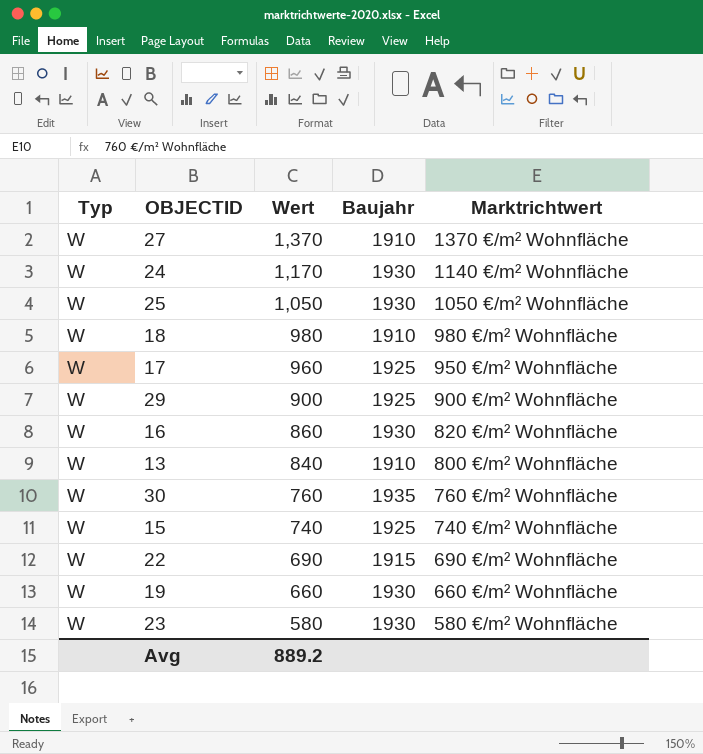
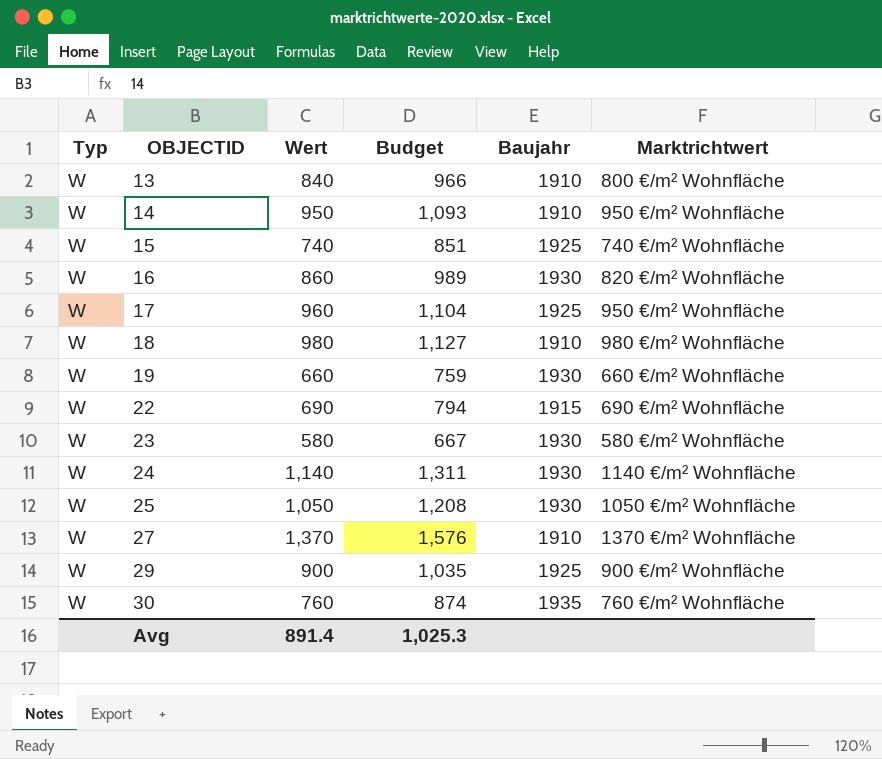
row order: Wert descending -> OBJECTID ascending
column Budget | formula: none -> [Wert] * 1.15
row 14: none -> W | 950 | 1,093 | 1910 | 950 €/m² Wohnfläche
24 | Wert: 1,170 -> 1,140
Avg | Wert: 889.2 -> 891.4

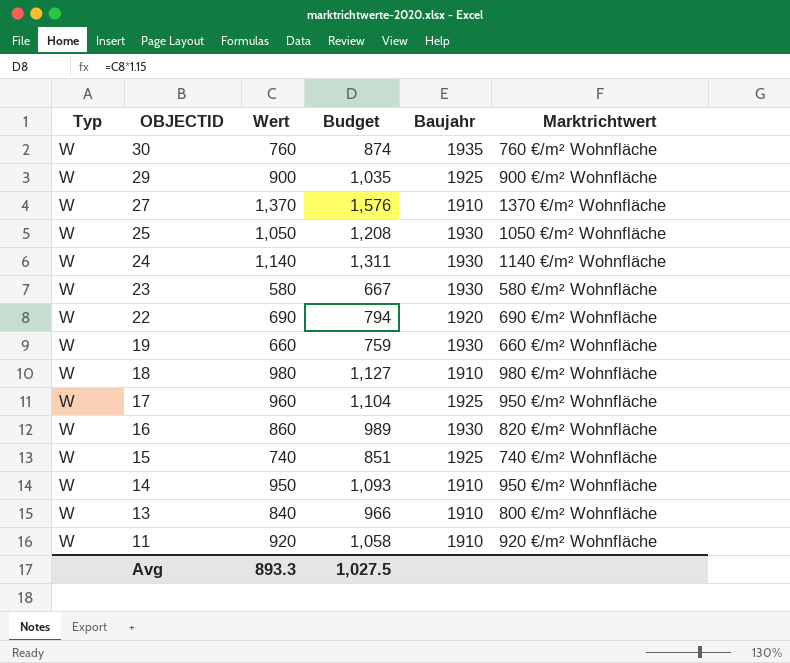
row order: OBJECTID ascending -> OBJECTID descending
22 | Baujahr: 1915 -> 1920
row 11: none -> W | 920 | 1,058 | 1910 | 920 €/m² Wohnfläche
Avg | Wert: 891.4 -> 893.3
Avg | Budget: 1,025.3 -> 1,027.5

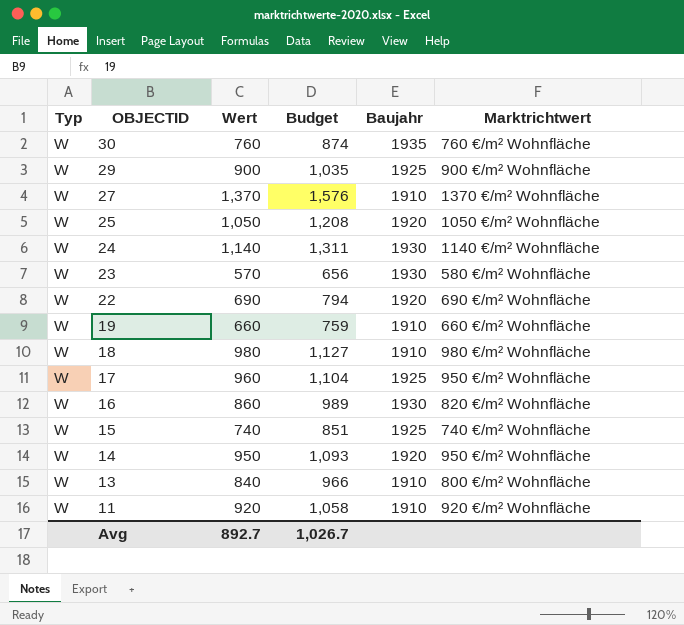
25 | Baujahr: 1930 -> 1920
23 | Wert: 580 -> 570
23 | Budget: 667 -> 656
19 | Baujahr: 1930 -> 1910
14 | Baujahr: 1910 -> 1920
Avg | Wert: 893.3 -> 892.7
Avg | Budget: 1,027.5 -> 1,026.7

